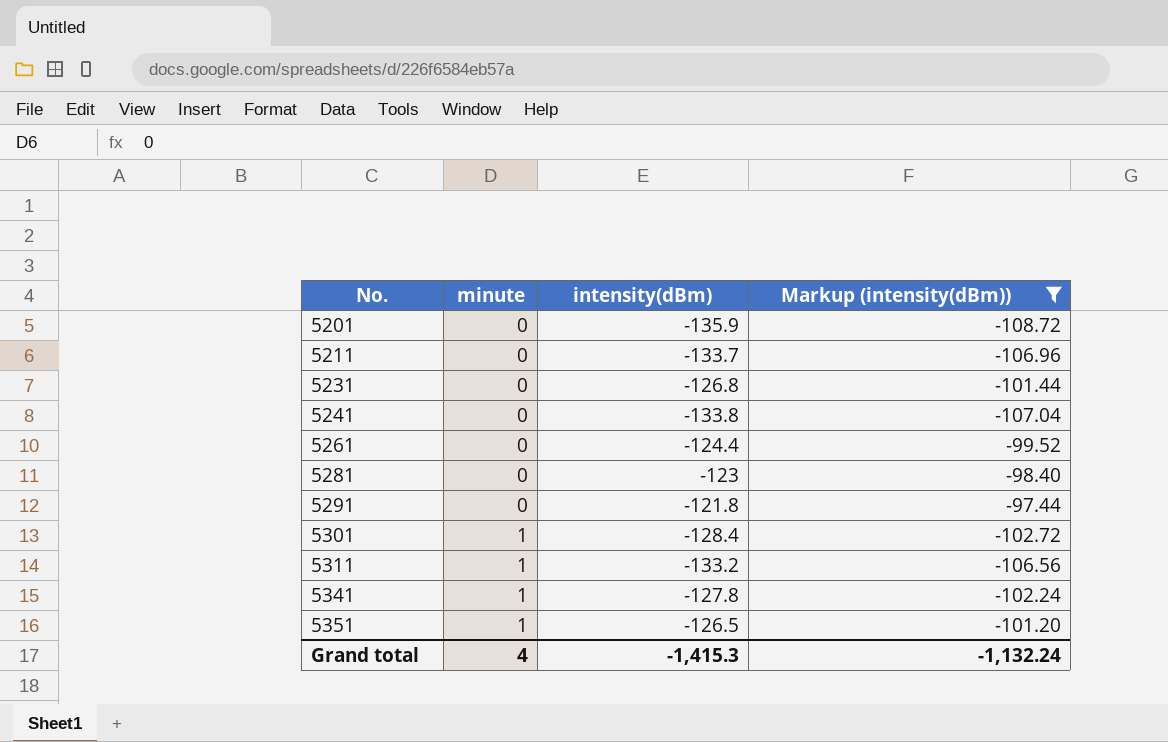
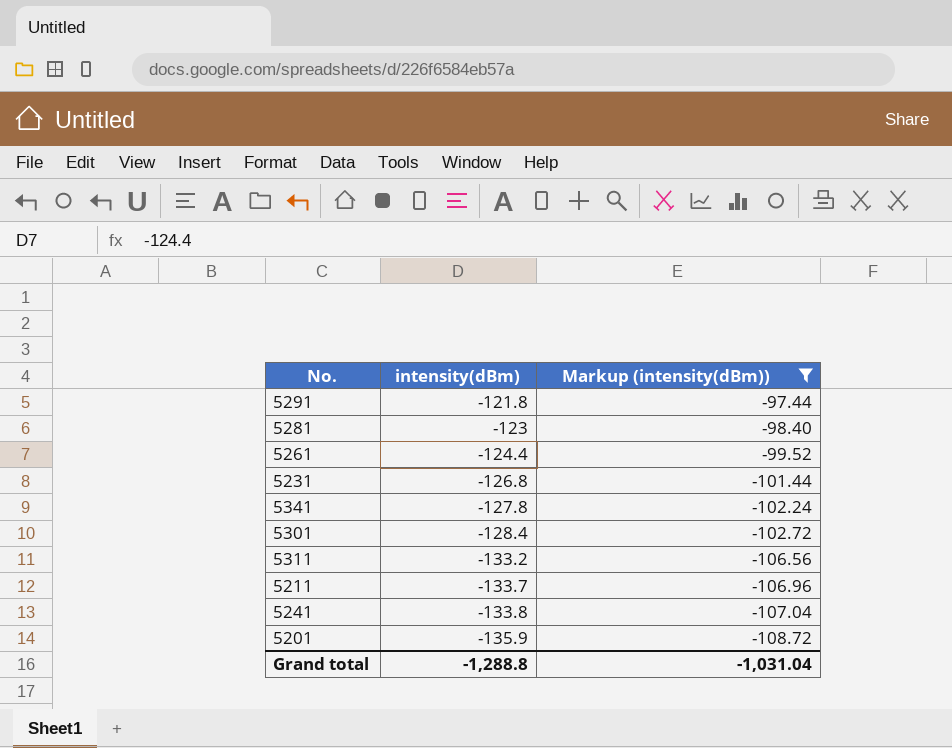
row order: No. ascending -> intensity(dBm) descending
column minute | position: 2 -> none
row 5351: 1 | -126.5 | -101.20 -> none
Grand total | intensity(dBm): -1,415.3 -> -1,288.8
Grand total | Markup (intensity(dBm)): -1,132.24 -> -1,031.04

